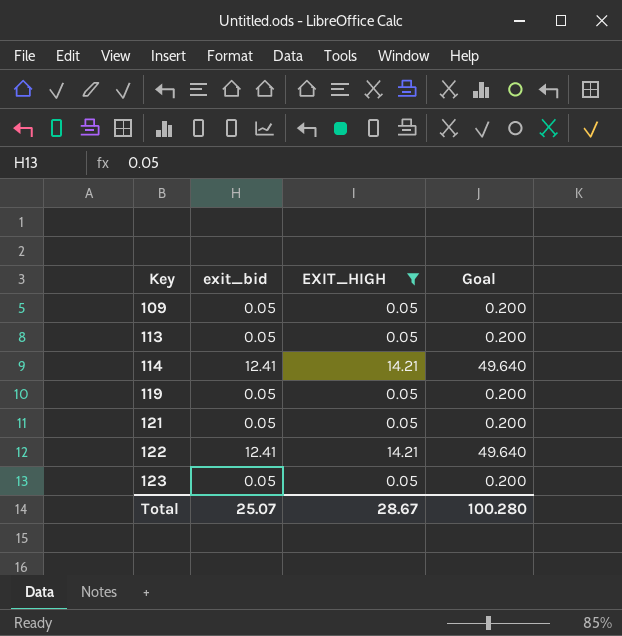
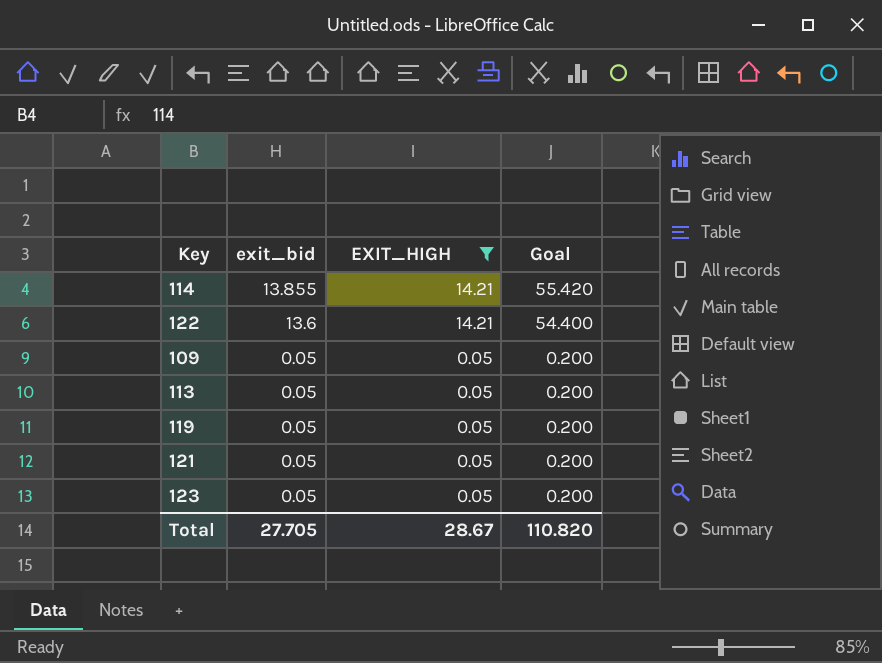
row order: Key ascending -> exit_bid descending
114 | exit_bid: 12.41 -> 13.855
114 | Goal: 49.640 -> 55.420
122 | exit_bid: 12.41 -> 13.6
122 | Goal: 49.640 -> 54.400
Total | exit_bid: 25.07 -> 27.705
Total | Goal: 100.280 -> 110.820

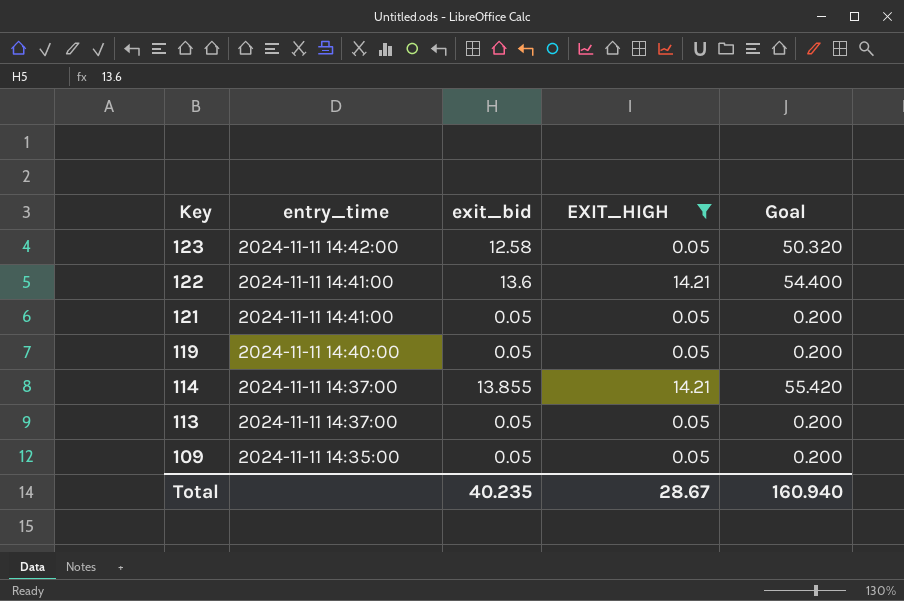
row order: exit_bid descending -> Key descending
column entry_time | position: none -> 2
123 | exit_bid: 0.05 -> 12.58
123 | Goal: 0.200 -> 50.320
Total | exit_bid: 27.705 -> 40.235
Total | Goal: 110.820 -> 160.940

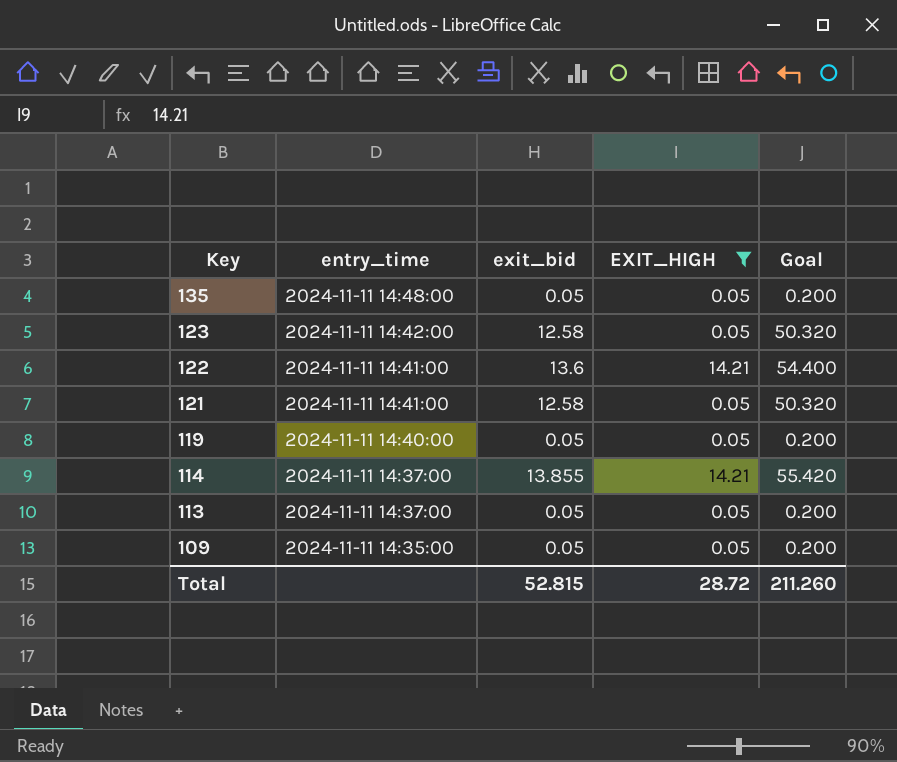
row 135: none -> 2024-11-11 14:48:00 | 0.05 | 0.05 | 0.200
121 | exit_bid: 0.05 -> 12.58
121 | Goal: 0.200 -> 50.320
Total | exit_bid: 40.235 -> 52.815
Total | EXIT_HIGH: 28.67 -> 28.72
Total | Goal: 160.940 -> 211.260

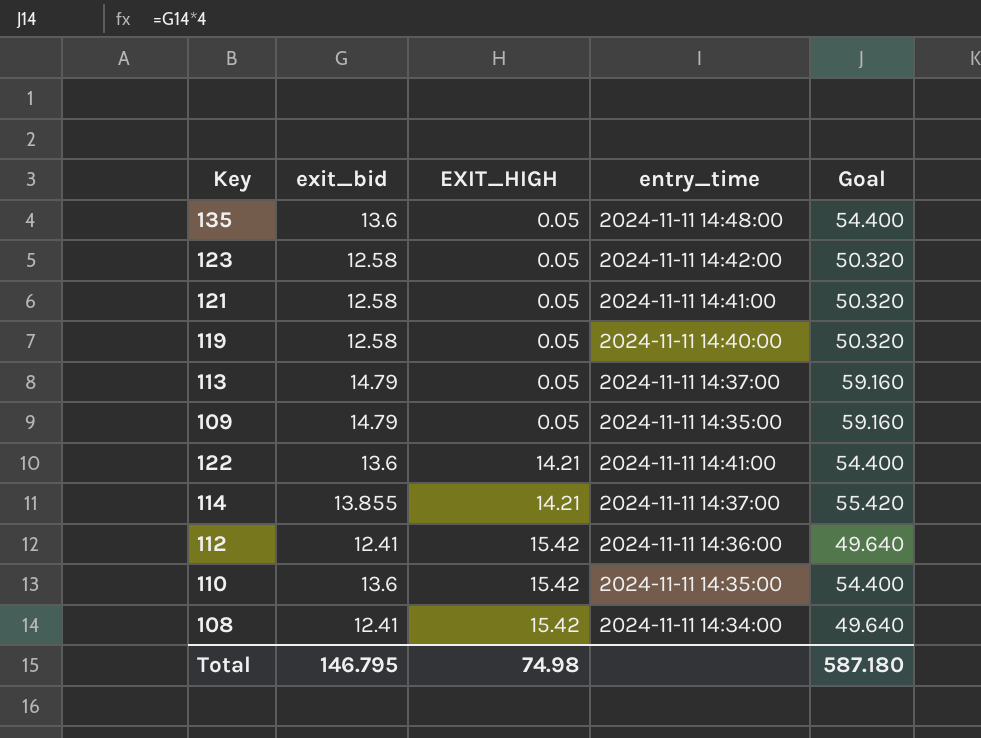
filter: EXIT_HIGH != 15.42 -> none
row order: Key descending -> EXIT_HIGH ascending
column entry_time | position: 2 -> 4
135 | exit_bid: 0.05 -> 13.6
135 | Goal: 0.200 -> 54.400
119 | exit_bid: 0.05 -> 12.58
119 | Goal: 0.200 -> 50.320
113 | exit_bid: 0.05 -> 14.79
113 | Goal: 0.200 -> 59.160
109 | exit_bid: 0.05 -> 14.79
109 | Goal: 0.200 -> 59.160
Total | exit_bid: 52.815 -> 146.795
Total | EXIT_HIGH: 28.72 -> 74.98
Total | Goal: 211.260 -> 587.180

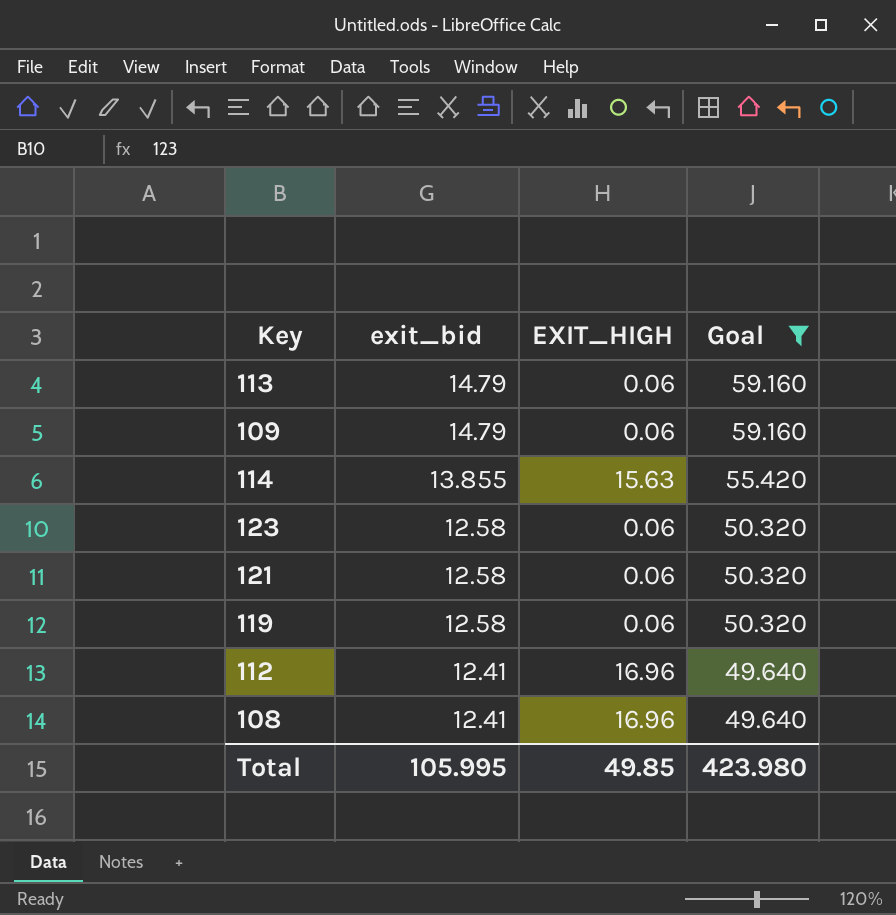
filter: none -> Goal != 54.400
row order: EXIT_HIGH ascending -> exit_bid descending
column entry_time | position: 4 -> none
113 | EXIT_HIGH: 0.05 -> 0.06
109 | EXIT_HIGH: 0.05 -> 0.06
114 | EXIT_HIGH: 14.21 -> 15.63
123 | EXIT_HIGH: 0.05 -> 0.06
121 | EXIT_HIGH: 0.05 -> 0.06
119 | EXIT_HIGH: 0.05 -> 0.06
112 | EXIT_HIGH: 15.42 -> 16.96
108 | EXIT_HIGH: 15.42 -> 16.96
Total | exit_bid: 146.795 -> 105.995
Total | EXIT_HIGH: 74.98 -> 49.85
Total | Goal: 587.180 -> 423.980

